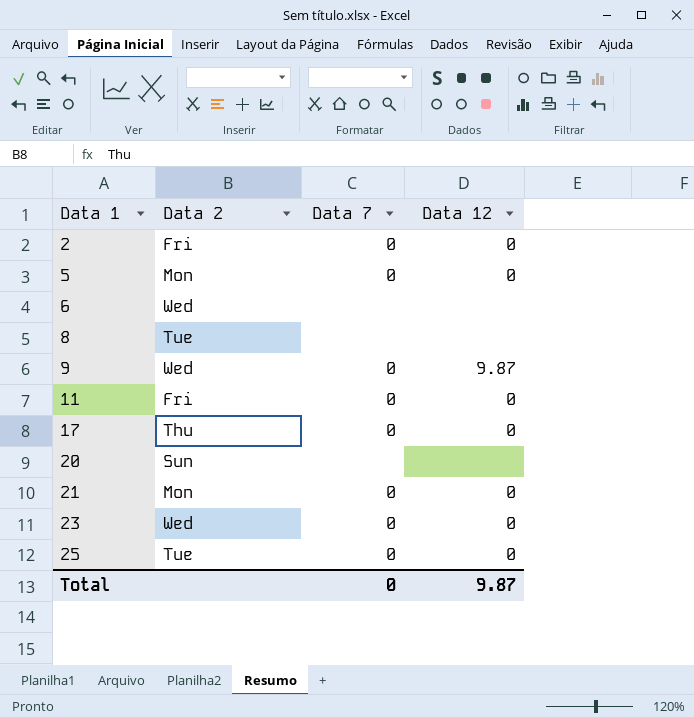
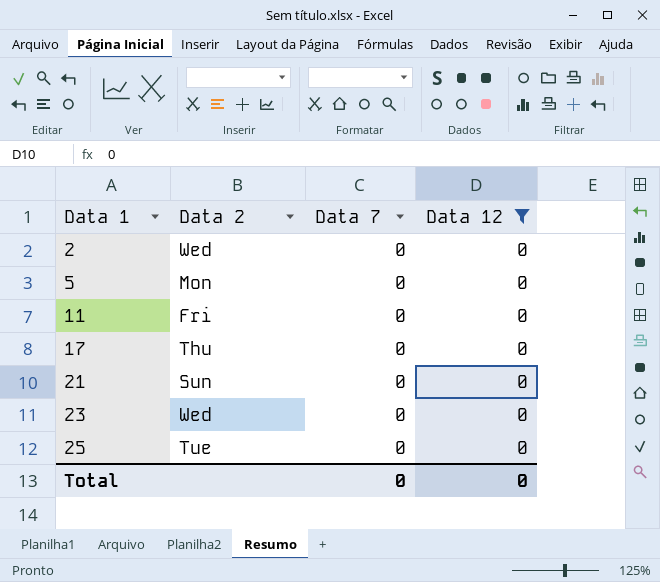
filter: none -> Data 12 = 0
2 | Data 2: Fri -> Wed
21 | Data 2: Mon -> Sun
Total | Data 12: 9.87 -> 0

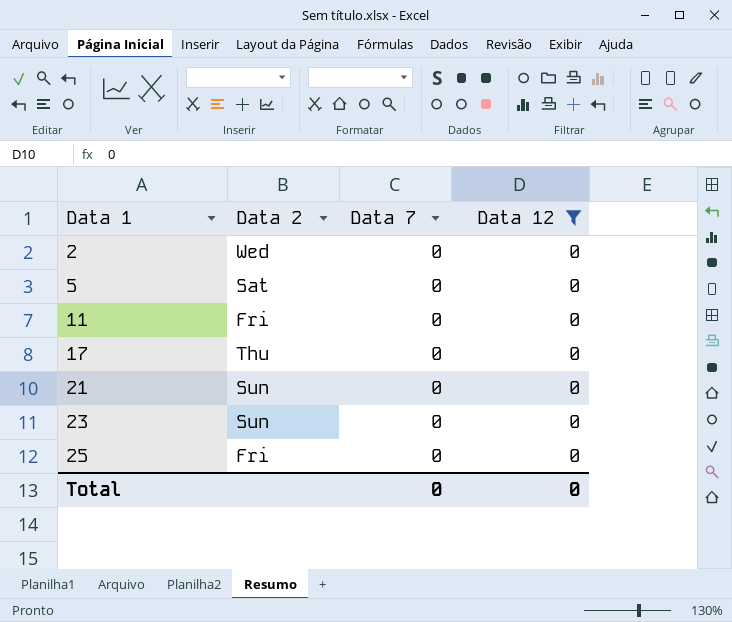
5 | Data 2: Mon -> Sat
23 | Data 2: Wed -> Sun
25 | Data 2: Tue -> Fri

